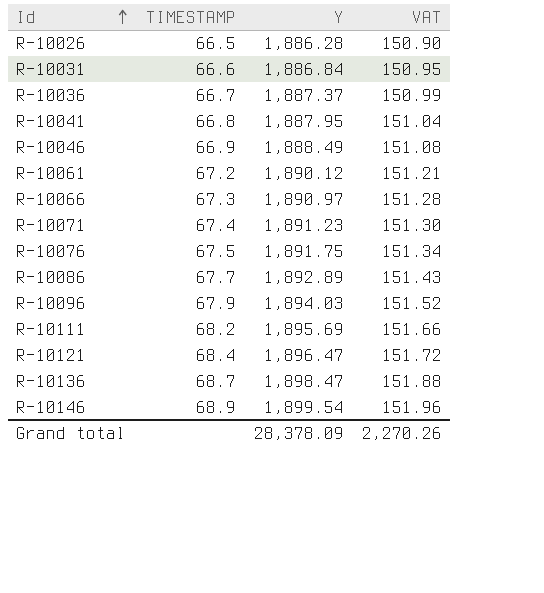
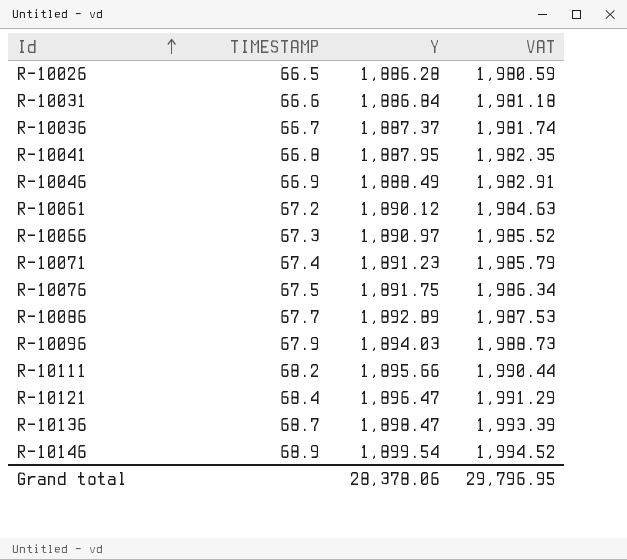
column VAT | formula: [Y] * 0.08 -> [Y] * 1.05
R-10111 | Y: 1,895.69 -> 1,895.66
Grand total | Y: 28,378.09 -> 28,378.06
Grand total | VAT: 2,270.26 -> 29,796.95

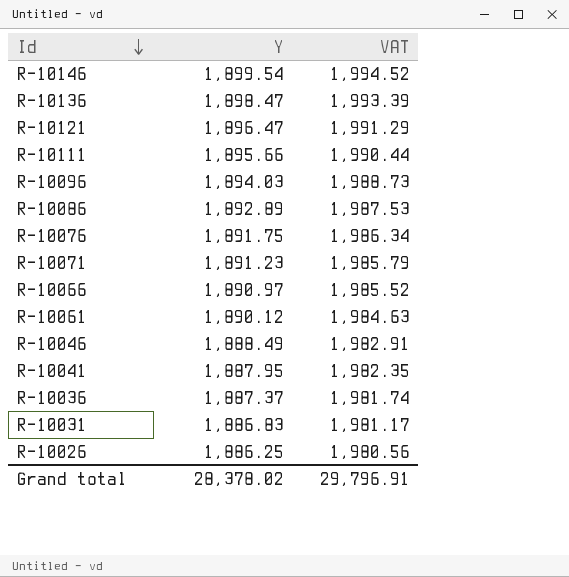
row order: Id ascending -> Id descending
column TIMESTAMP | position: 2 -> none
R-10031 | Y: 1,886.84 -> 1,886.83
R-10031 | VAT: 1,981.18 -> 1,981.17
R-10026 | Y: 1,886.28 -> 1,886.25
R-10026 | VAT: 1,980.59 -> 1,980.56
Grand total | Y: 28,378.06 -> 28,378.02
Grand total | VAT: 29,796.95 -> 29,796.91

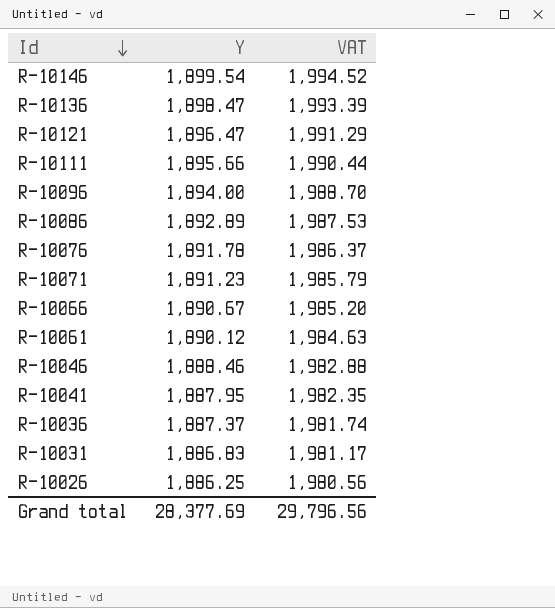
R-10096 | Y: 1,894.03 -> 1,894.00
R-10096 | VAT: 1,988.73 -> 1,988.70
R-10076 | Y: 1,891.75 -> 1,891.78
R-10076 | VAT: 1,986.34 -> 1,986.37
R-10066 | Y: 1,890.97 -> 1,890.67
R-10066 | VAT: 1,985.52 -> 1,985.20
R-10046 | Y: 1,888.49 -> 1,888.46
R-10046 | VAT: 1,982.91 -> 1,982.88
Grand total | Y: 28,378.02 -> 28,377.69
Grand total | VAT: 29,796.91 -> 29,796.56

